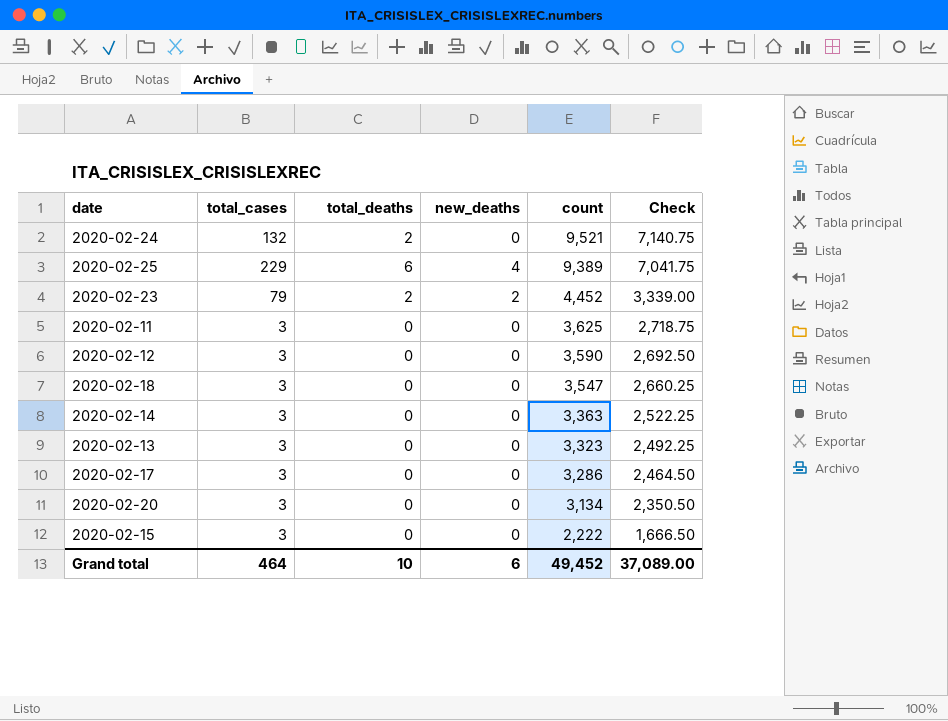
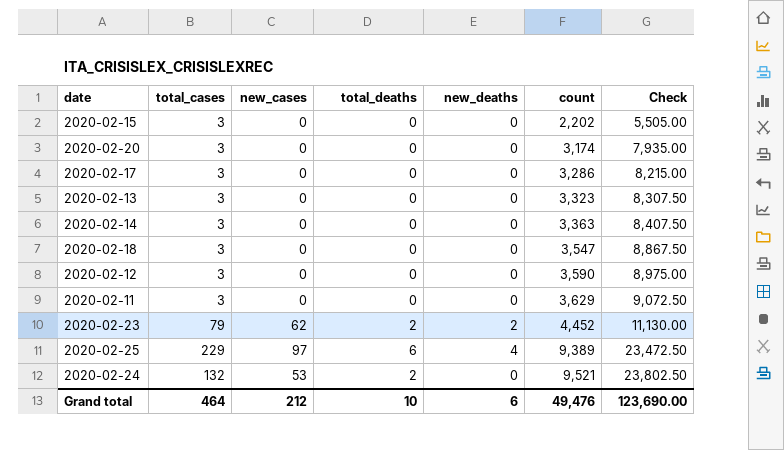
row order: count descending -> count ascending
column new_cases | position: none -> 3
column Check | formula: [count] * 0.75 -> [count] * 2.5
2020-02-15 | count: 2,222 -> 2,202
2020-02-20 | count: 3,134 -> 3,174
2020-02-11 | count: 3,625 -> 3,629
Grand total | count: 49,452 -> 49,476
Grand total | Check: 37,089.00 -> 123,690.00

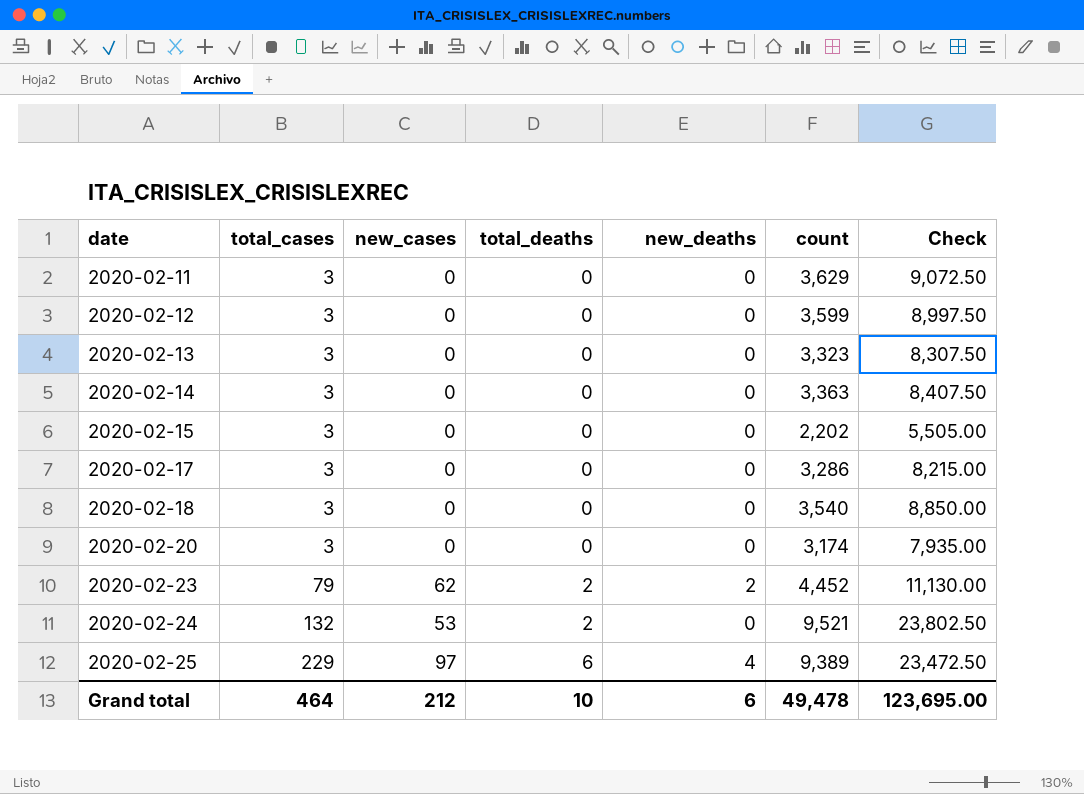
row order: count ascending -> date ascending
2020-02-12 | count: 3,590 -> 3,599
2020-02-12 | Check: 8,975.00 -> 8,997.50
2020-02-18 | count: 3,547 -> 3,540
2020-02-18 | Check: 8,867.50 -> 8,850.00
Grand total | count: 49,476 -> 49,478
Grand total | Check: 123,690.00 -> 123,695.00

